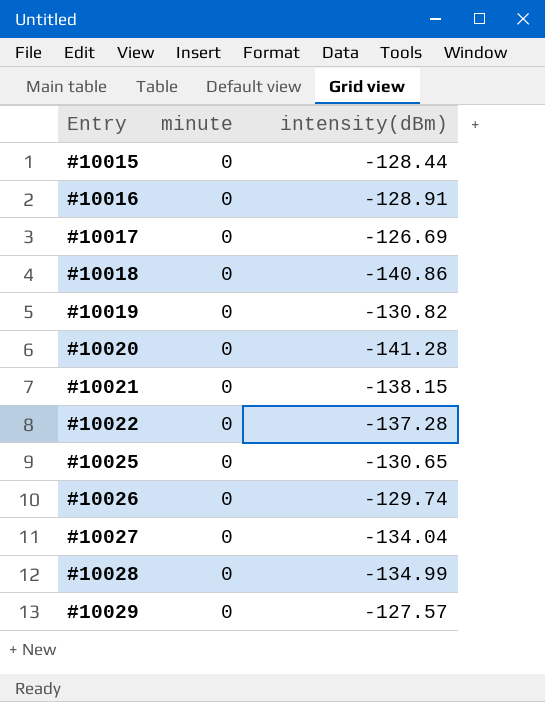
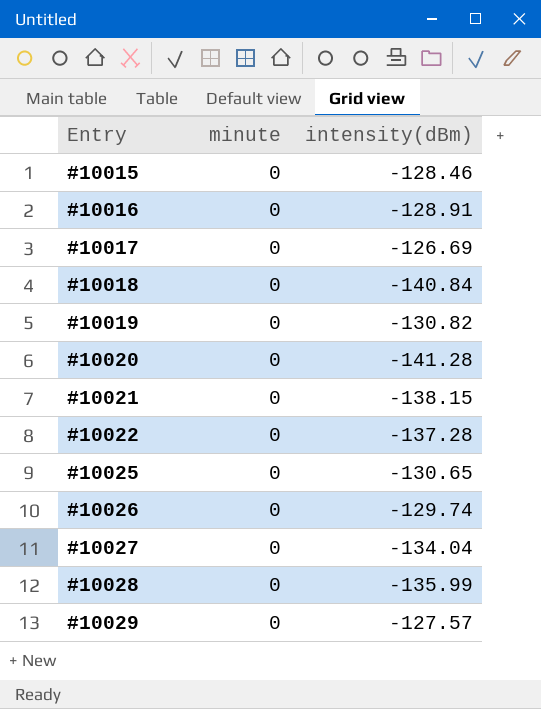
#10015 | intensity(dBm): -128.44 -> -128.46
#10018 | intensity(dBm): -140.86 -> -140.84
#10028 | intensity(dBm): -134.99 -> -135.99

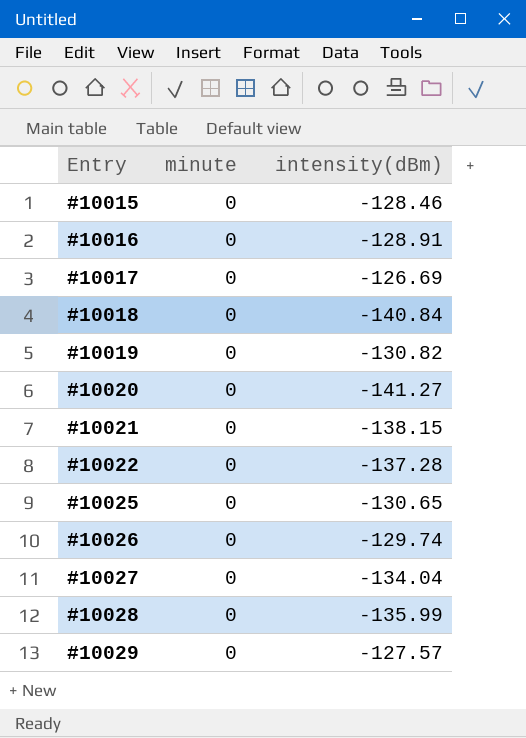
#10020 | intensity(dBm): -141.28 -> -141.27

